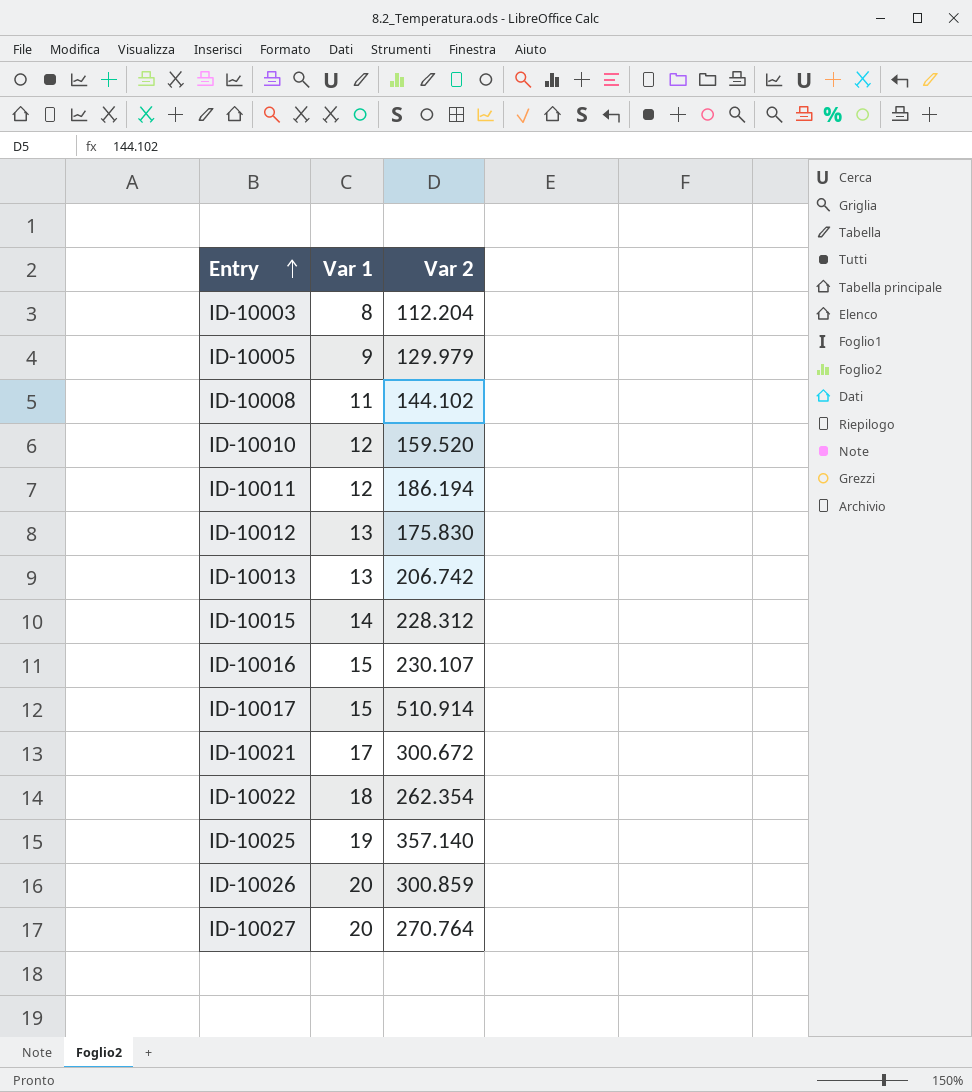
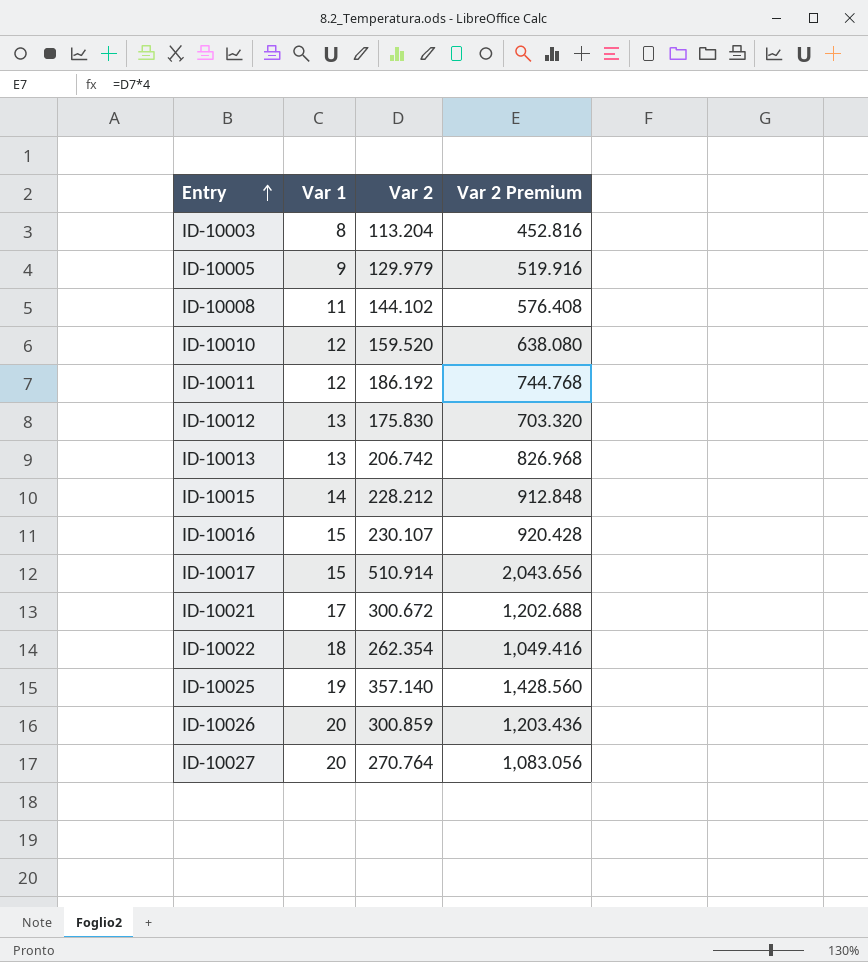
column Var 2 Premium | formula: none -> [Var 2] * 4
ID-10003 | Var 2: 112.204 -> 113.204
ID-10011 | Var 2: 186.194 -> 186.192
ID-10015 | Var 2: 228.312 -> 228.212

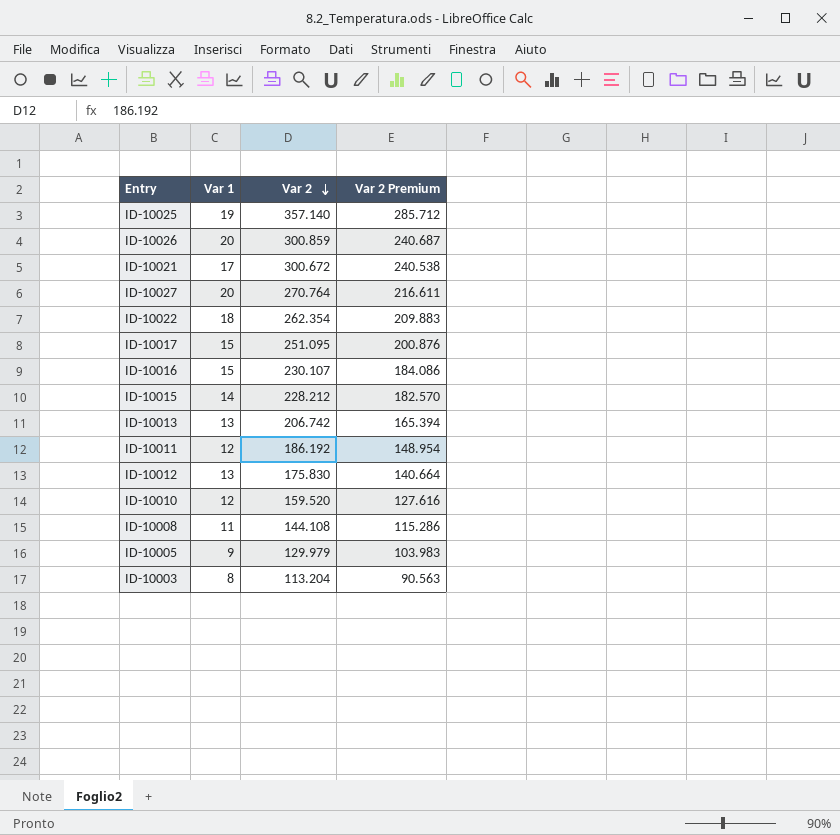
row order: Entry ascending -> Var 2 descending
column Var 2 Premium | formula: [Var 2] * 4 -> [Var 2] * 0.8
ID-10017 | Var 2: 510.914 -> 251.095
ID-10008 | Var 2: 144.102 -> 144.108

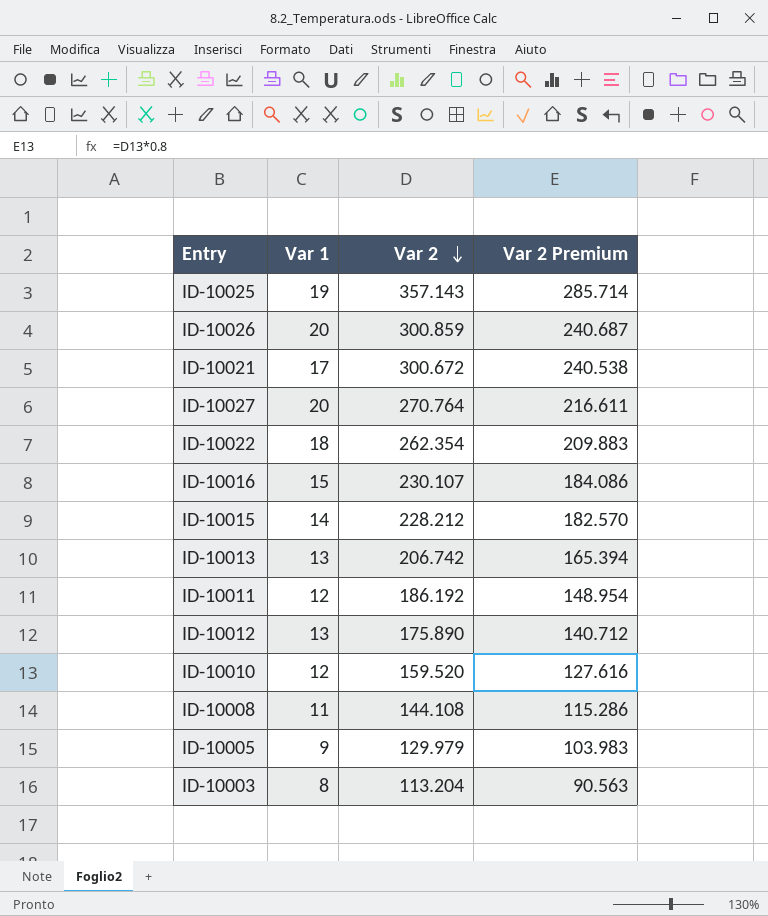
row ID-10017: 15 | 251.095 | 200.876 -> none
ID-10025 | Var 2: 357.140 -> 357.143
ID-10025 | Var 2 Premium: 285.712 -> 285.714
ID-10012 | Var 2: 175.830 -> 175.890
ID-10012 | Var 2 Premium: 140.664 -> 140.712

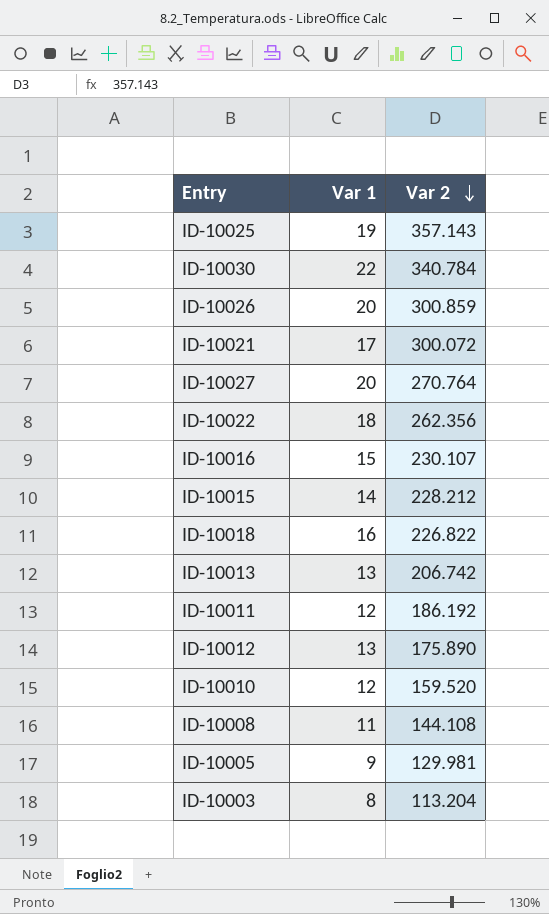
column Var 2 Premium | formula: [Var 2] * 0.8 -> none
row ID-10030: none -> 22 | 340.784
ID-10021 | Var 2: 300.672 -> 300.072
ID-10022 | Var 2: 262.354 -> 262.356
row ID-10018: none -> 16 | 226.822
ID-10005 | Var 2: 129.979 -> 129.981

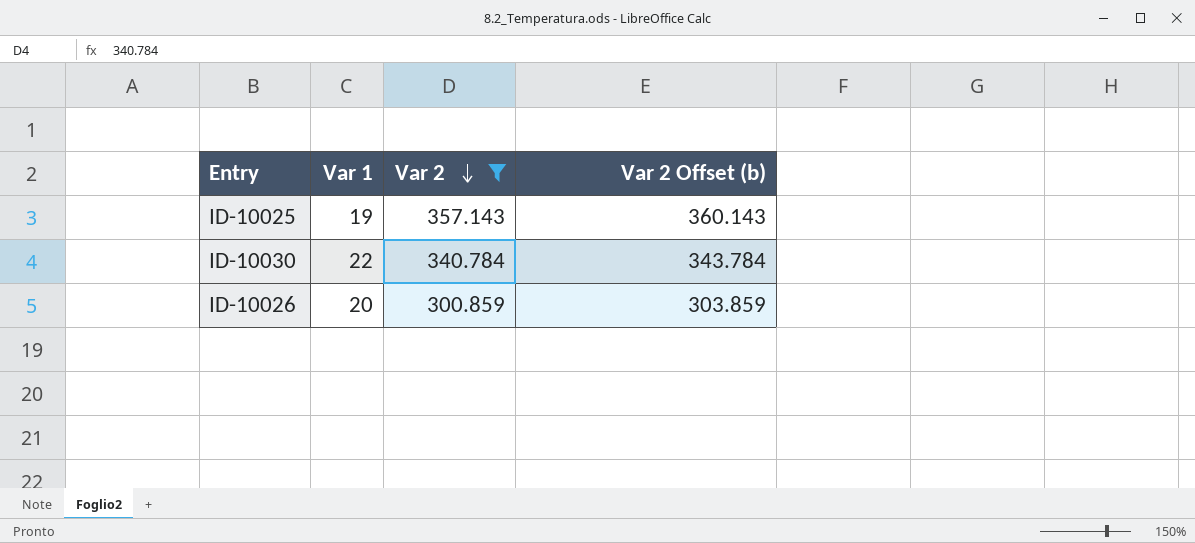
filter: none -> Var 2 >= 300.859
column Var 2 Offset (b) | formula: none -> [Var 2] + 3

